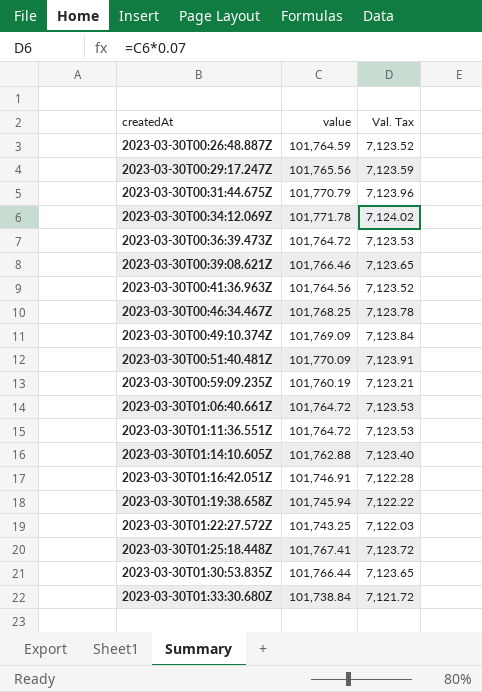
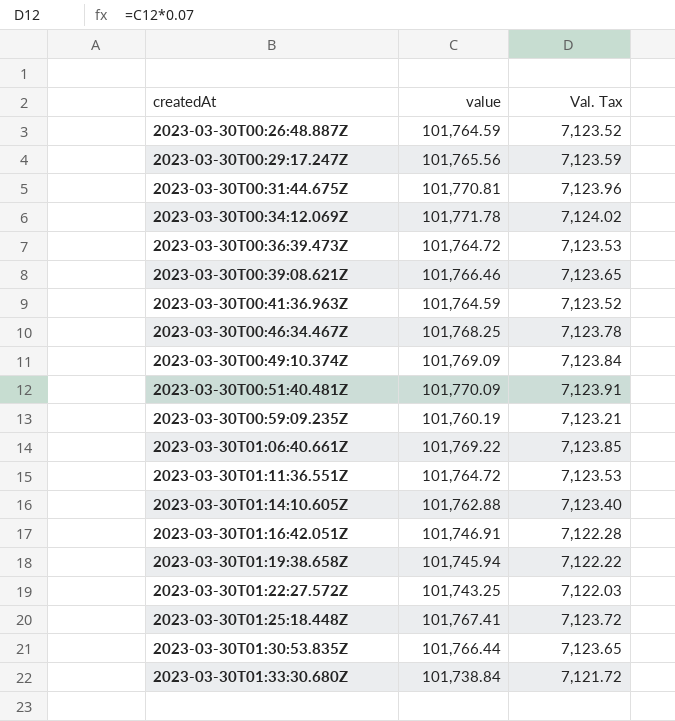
2023-03-30T00:31:44.675Z | value: 101,770.79 -> 101,770.81
2023-03-30T00:41:36.963Z | value: 101,764.56 -> 101,764.59
2023-03-30T01:06:40.661Z | value: 101,764.72 -> 101,769.22
2023-03-30T01:06:40.661Z | Val. Tax: 7,123.53 -> 7,123.85

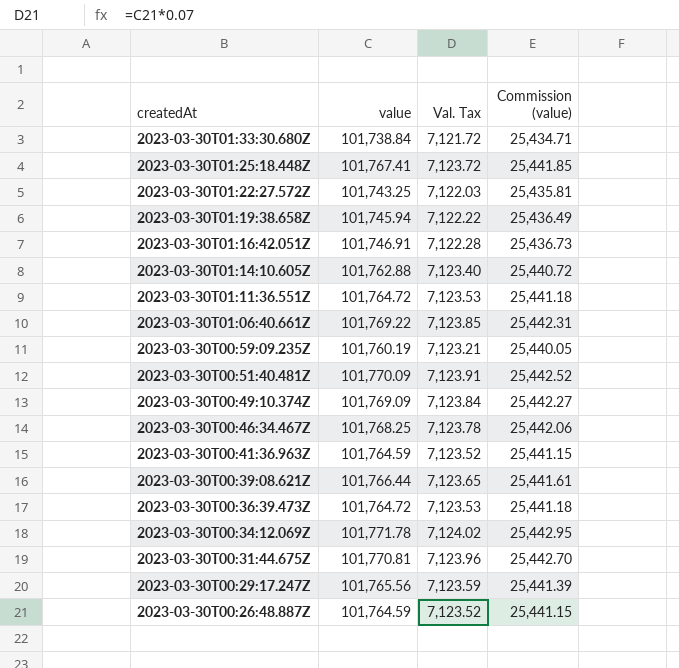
row order: createdAt ascending -> createdAt descending
column Commission (value) | formula: none -> [value] * 0.25
row 2023-03-30T01:30:53.835Z: 101,766.44 | 7,123.65 -> none
2023-03-30T00:39:08.621Z | value: 101,766.46 -> 101,766.44

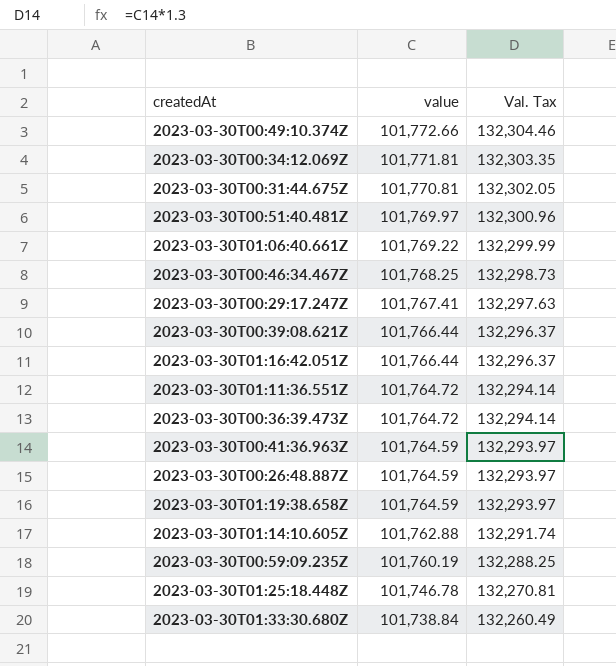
row order: createdAt descending -> value descending
column Commission (value) | formula: [value] * 0.25 -> none
column Val. Tax | formula: [value] * 0.07 -> [value] * 1.3
row 2023-03-30T01:22:27.572Z: 101,743.25 | 7,122.03 | 25,435.81 -> none
2023-03-30T00:49:10.374Z | value: 101,769.09 -> 101,772.66
2023-03-30T00:34:12.069Z | value: 101,771.78 -> 101,771.81
2023-03-30T00:51:40.481Z | value: 101,770.09 -> 101,769.97
2023-03-30T00:29:17.247Z | value: 101,765.56 -> 101,767.41
2023-03-30T01:16:42.051Z | value: 101,746.91 -> 101,766.44
2023-03-30T01:19:38.658Z | value: 101,745.94 -> 101,764.59
2023-03-30T01:25:18.448Z | value: 101,767.41 -> 101,746.78

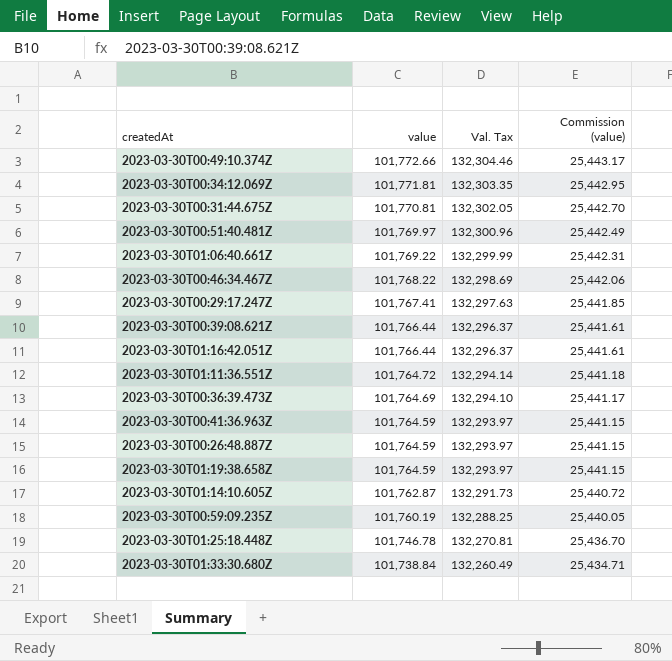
column Commission (value) | formula: none -> [value] * 0.25
2023-03-30T00:46:34.467Z | value: 101,768.25 -> 101,768.22
2023-03-30T00:46:34.467Z | Val. Tax: 132,298.73 -> 132,298.69
2023-03-30T00:36:39.473Z | value: 101,764.72 -> 101,764.69
2023-03-30T00:36:39.473Z | Val. Tax: 132,294.14 -> 132,294.10
2023-03-30T01:14:10.605Z | value: 101,762.88 -> 101,762.87
2023-03-30T01:14:10.605Z | Val. Tax: 132,291.74 -> 132,291.73

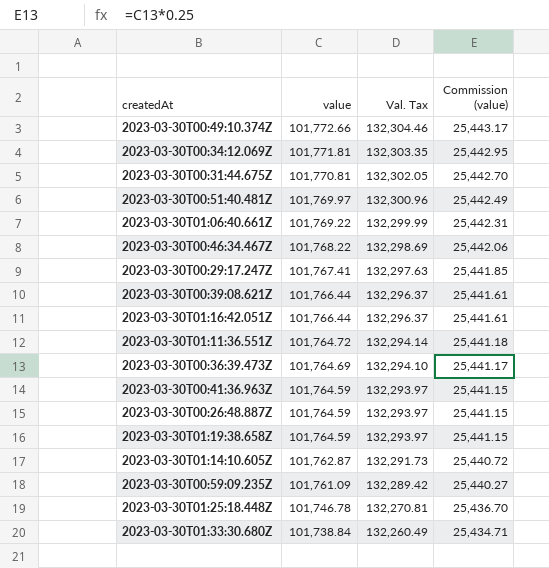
2023-03-30T00:59:09.235Z | value: 101,760.19 -> 101,761.09
2023-03-30T00:59:09.235Z | Val. Tax: 132,288.25 -> 132,289.42
2023-03-30T00:59:09.235Z | Commission (value): 25,440.05 -> 25,440.27

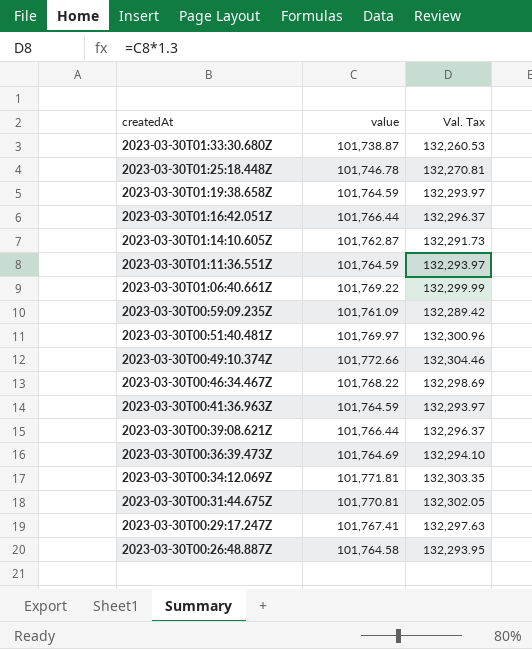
row order: value descending -> createdAt descending
column Commission (value) | formula: [value] * 0.25 -> none
2023-03-30T01:33:30.680Z | value: 101,738.84 -> 101,738.87
2023-03-30T01:33:30.680Z | Val. Tax: 132,260.49 -> 132,260.53
2023-03-30T01:11:36.551Z | value: 101,764.72 -> 101,764.59
2023-03-30T01:11:36.551Z | Val. Tax: 132,294.14 -> 132,293.97
2023-03-30T00:26:48.887Z | value: 101,764.59 -> 101,764.58
2023-03-30T00:26:48.887Z | Val. Tax: 132,293.97 -> 132,293.95

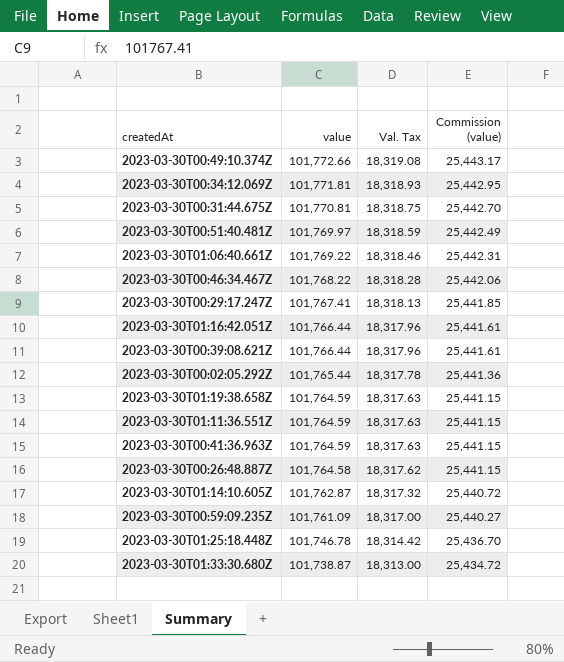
row order: createdAt descending -> value descending
column Val. Tax | formula: [value] * 1.3 -> [value] * 0.18
column Commission (value) | formula: none -> [value] * 0.25
row 2023-03-30T00:36:39.473Z: 101,764.69 | 132,294.10 -> none
row 2023-03-30T00:02:05.292Z: none -> 101,765.44 | 18,317.78 | 25,441.36

